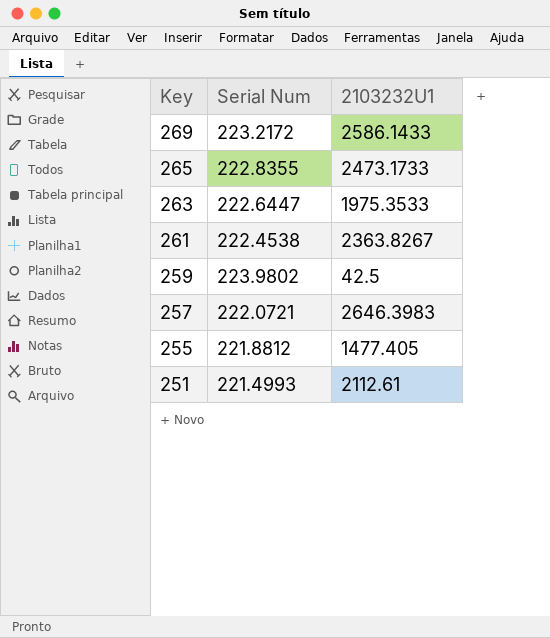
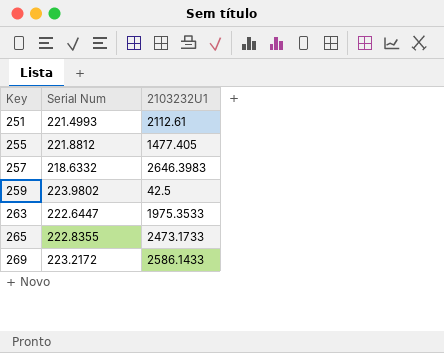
row order: Key descending -> Key ascending
row 261: 222.4538 | 2363.8267 -> none
257 | Serial Num: 222.0721 -> 218.6332

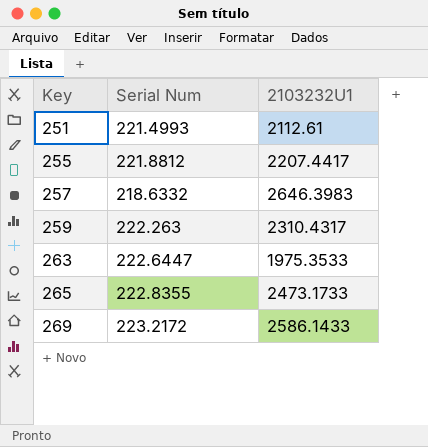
255 | 2103232U1: 1477.405 -> 2207.4417
259 | Serial Num: 223.9802 -> 222.263
259 | 2103232U1: 42.5 -> 2310.4317

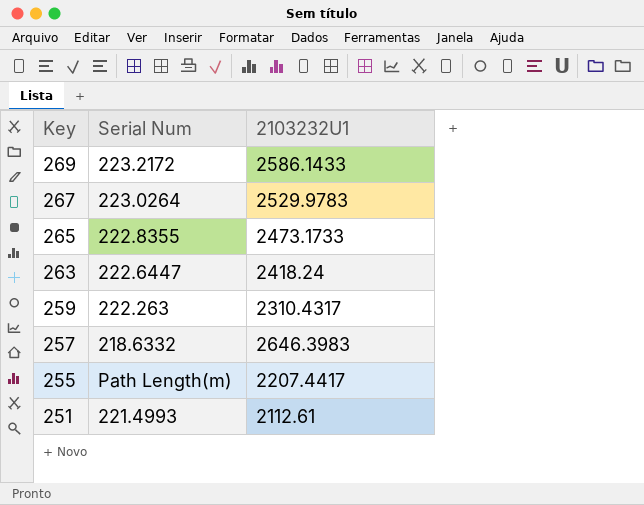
row order: Key ascending -> Key descending
row 267: none -> 223.0264 | 2529.9783
263 | 2103232U1: 1975.3533 -> 2418.24
255 | Serial Num: 221.8812 -> Path Length(m)

